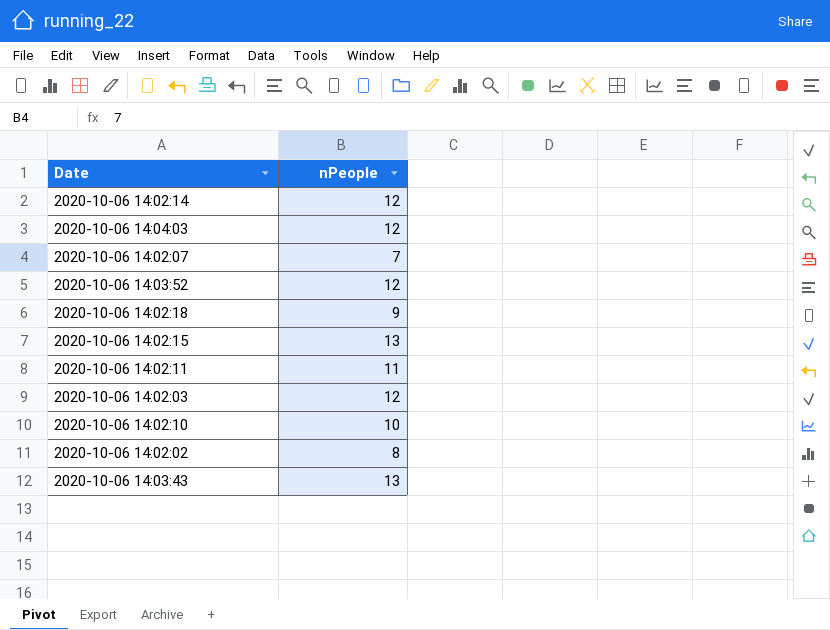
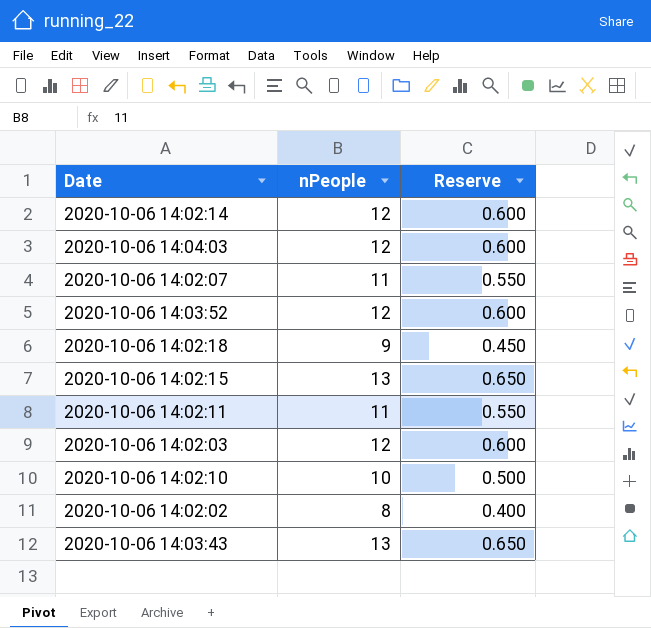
column Reserve | formula: none -> [nPeople] * 0.05
2020-10-06 14:02:07 | nPeople: 7 -> 11

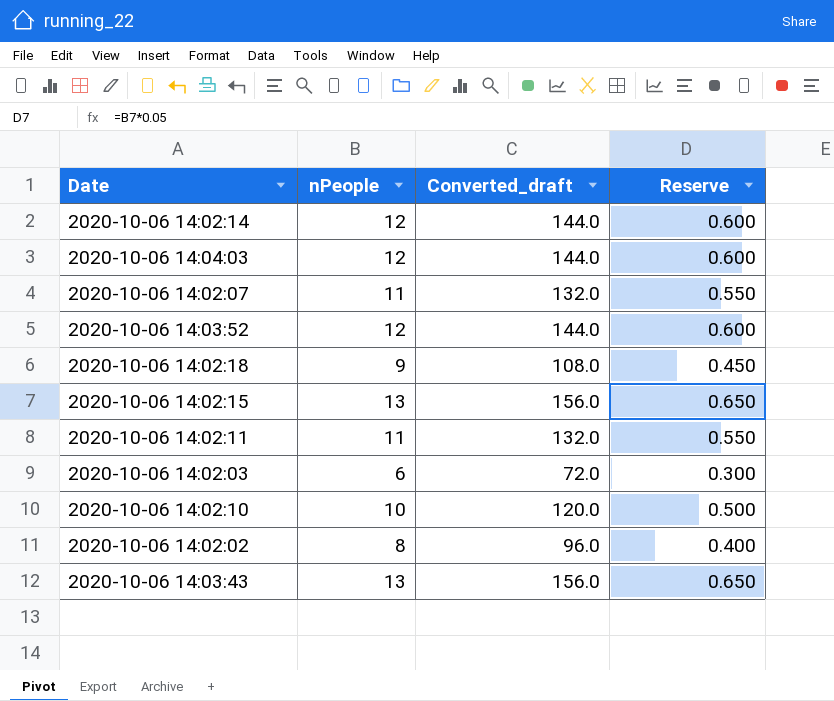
column Converted_draft | formula: none -> [nPeople] * 12
2020-10-06 14:02:03 | nPeople: 12 -> 6
2020-10-06 14:02:03 | Reserve: 0.600 -> 0.300

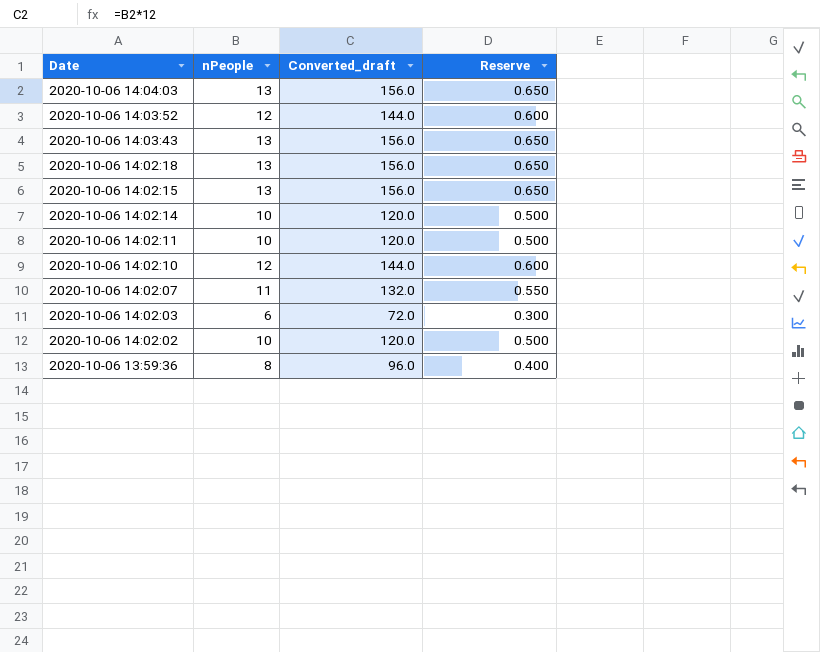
row order: none -> Date descending
2020-10-06 14:04:03 | nPeople: 12 -> 13
2020-10-06 14:04:03 | Converted_draft: 144.0 -> 156.0
2020-10-06 14:04:03 | Reserve: 0.600 -> 0.650
2020-10-06 14:02:18 | nPeople: 9 -> 13
2020-10-06 14:02:18 | Converted_draft: 108.0 -> 156.0
2020-10-06 14:02:18 | Reserve: 0.450 -> 0.650
2020-10-06 14:02:14 | nPeople: 12 -> 10
2020-10-06 14:02:14 | Converted_draft: 144.0 -> 120.0
2020-10-06 14:02:14 | Reserve: 0.600 -> 0.500
2020-10-06 14:02:11 | nPeople: 11 -> 10
2020-10-06 14:02:11 | Converted_draft: 132.0 -> 120.0
2020-10-06 14:02:11 | Reserve: 0.550 -> 0.500
2020-10-06 14:02:10 | nPeople: 10 -> 12
2020-10-06 14:02:10 | Converted_draft: 120.0 -> 144.0
2020-10-06 14:02:10 | Reserve: 0.500 -> 0.600
2020-10-06 14:02:02 | nPeople: 8 -> 10
2020-10-06 14:02:02 | Converted_draft: 96.0 -> 120.0
2020-10-06 14:02:02 | Reserve: 0.400 -> 0.500
row 2020-10-06 13:59:36: none -> 8 | 96.0 | 0.400

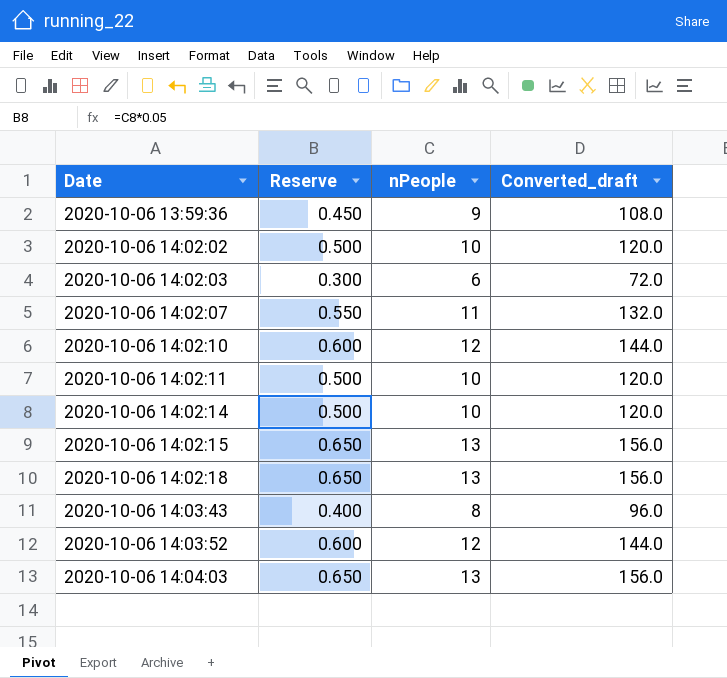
row order: Date descending -> Date ascending
column Reserve | position: 4 -> 2
2020-10-06 13:59:36 | Reserve: 0.400 -> 0.450
2020-10-06 13:59:36 | nPeople: 8 -> 9
2020-10-06 13:59:36 | Converted_draft: 96.0 -> 108.0
2020-10-06 14:03:43 | Reserve: 0.650 -> 0.400
2020-10-06 14:03:43 | nPeople: 13 -> 8
2020-10-06 14:03:43 | Converted_draft: 156.0 -> 96.0

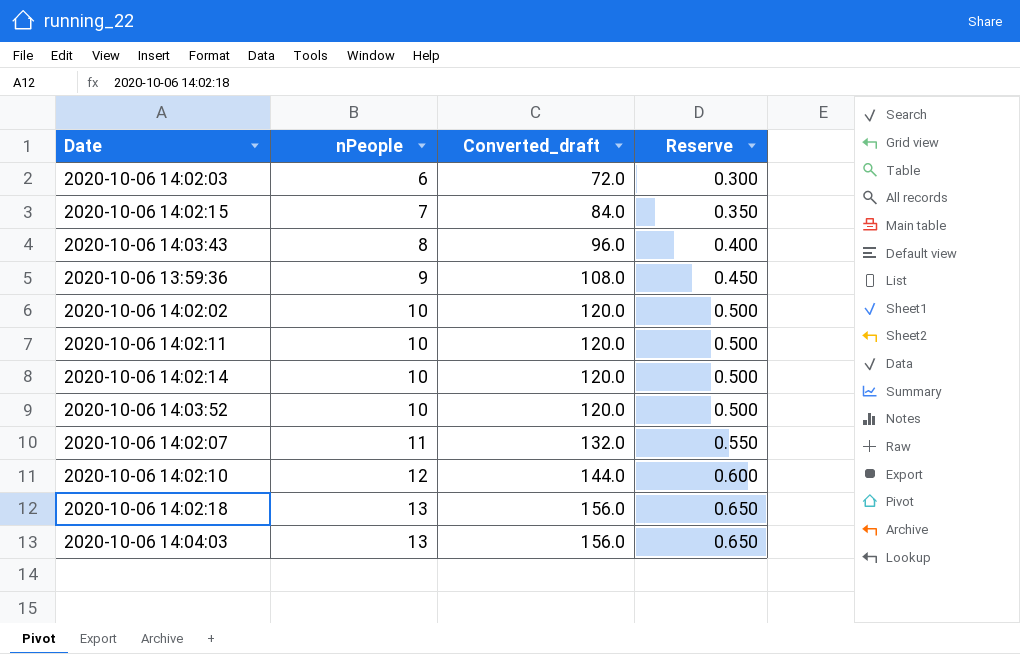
row order: Date ascending -> nPeople ascending
column Reserve | position: 2 -> 4
2020-10-06 14:02:15 | nPeople: 13 -> 7
2020-10-06 14:02:15 | Converted_draft: 156.0 -> 84.0
2020-10-06 14:02:15 | Reserve: 0.650 -> 0.350
2020-10-06 14:03:52 | nPeople: 12 -> 10
2020-10-06 14:03:52 | Converted_draft: 144.0 -> 120.0
2020-10-06 14:03:52 | Reserve: 0.600 -> 0.500

